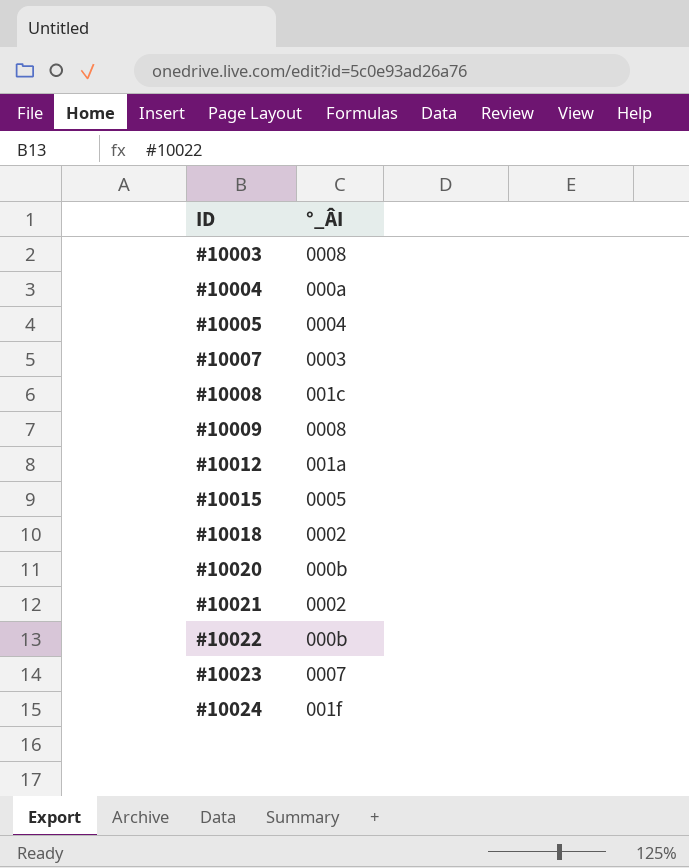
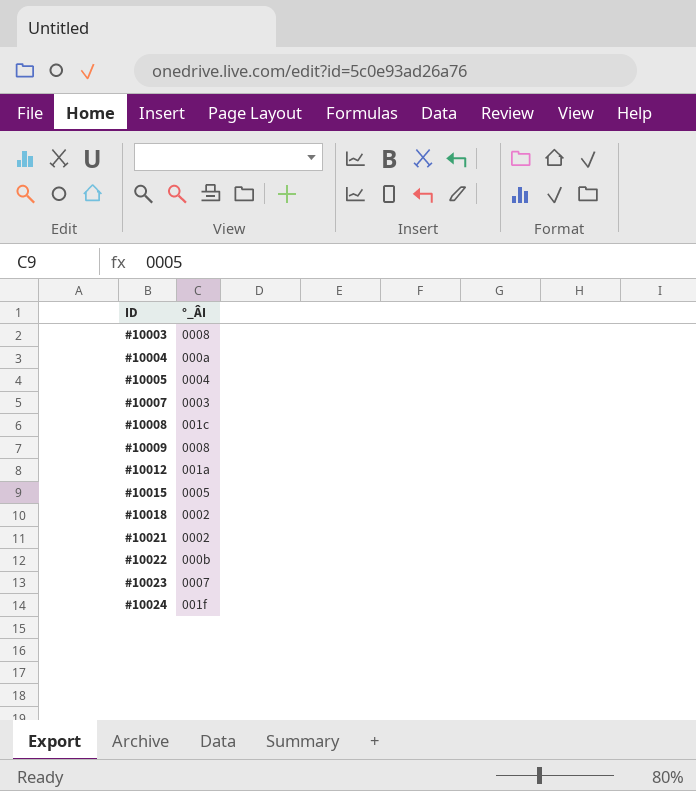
row #10020: 000b -> none

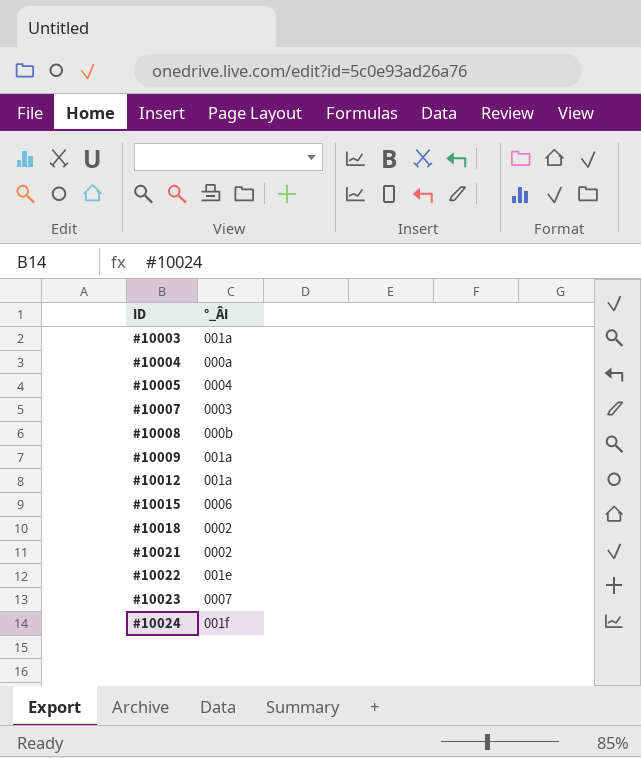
#10003 | °_ÂI: 0008 -> 001a
#10008 | °_ÂI: 001c -> 000b
#10009 | °_ÂI: 0008 -> 001a
#10015 | °_ÂI: 0005 -> 0006
#10022 | °_ÂI: 000b -> 001e

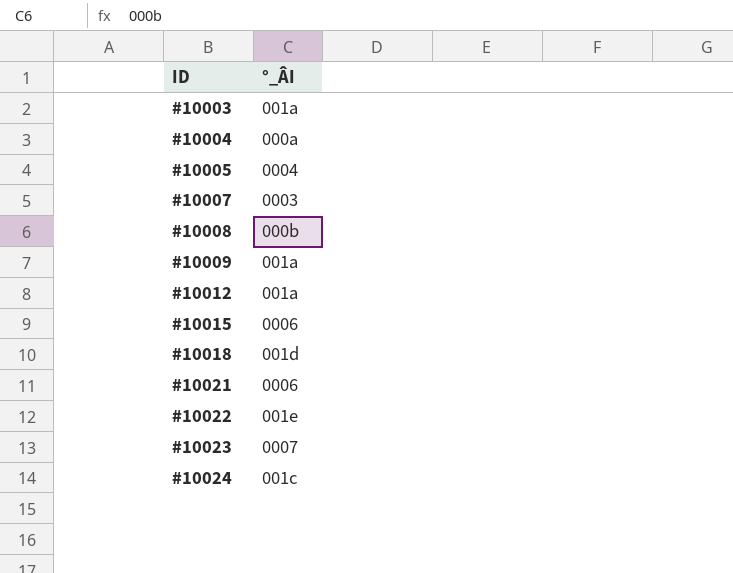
#10018 | °_ÂI: 0002 -> 001d
#10021 | °_ÂI: 0002 -> 0006
#10024 | °_ÂI: 001f -> 001c

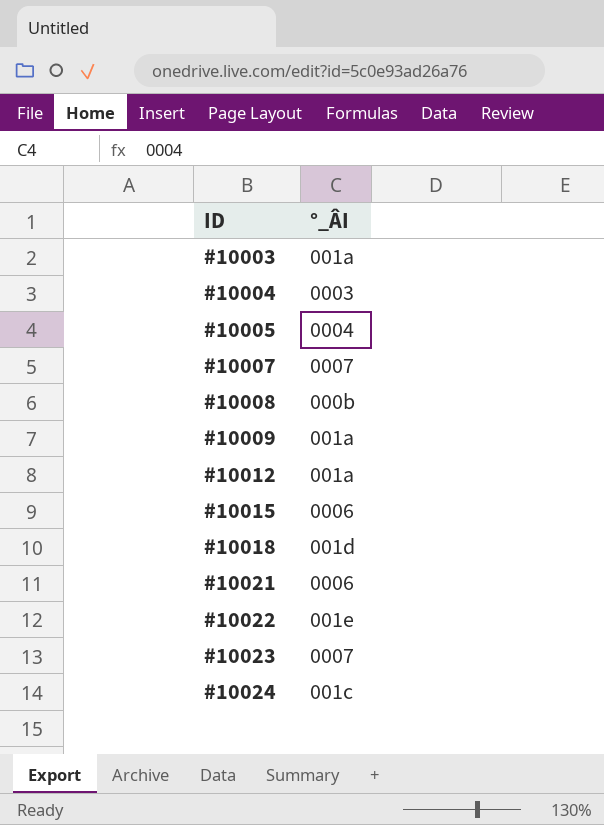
#10004 | °_ÂI: 000a -> 0003
#10007 | °_ÂI: 0003 -> 0007

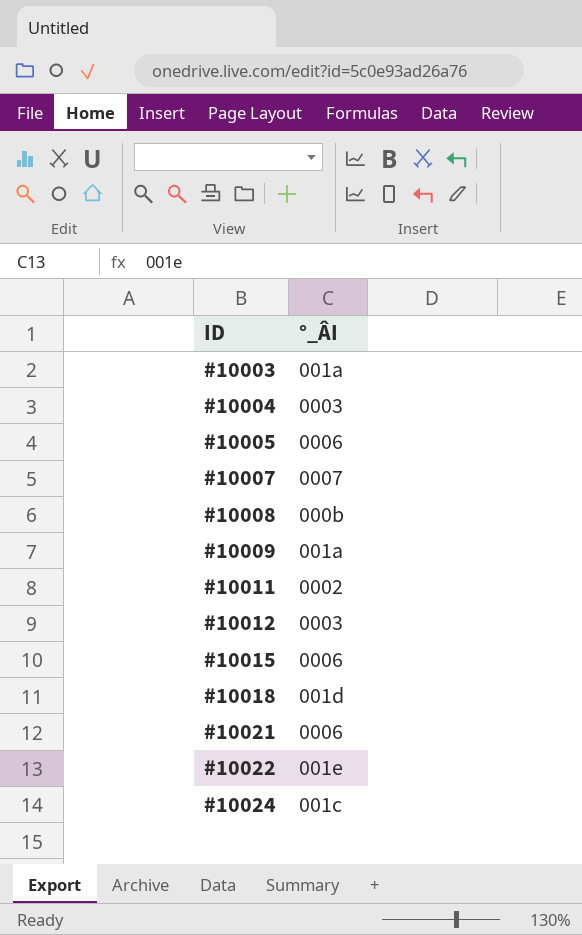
row #10023: 0007 -> none
#10005 | °_ÂI: 0004 -> 0006
row #10011: none -> 0002
#10012 | °_ÂI: 001a -> 0003

